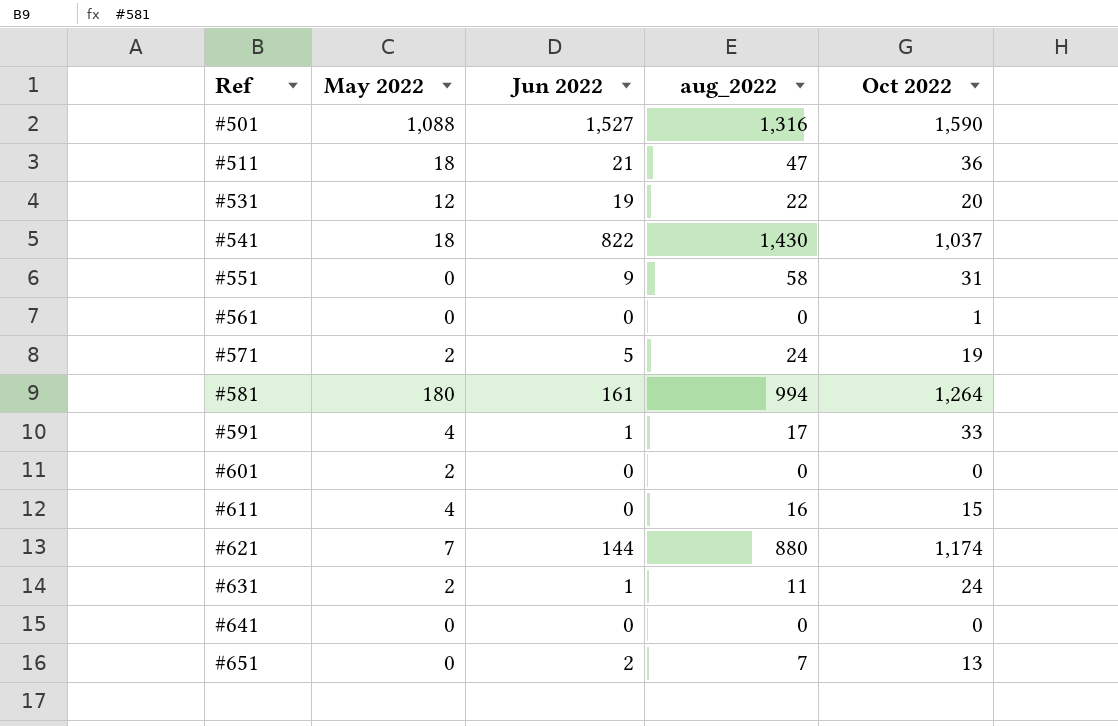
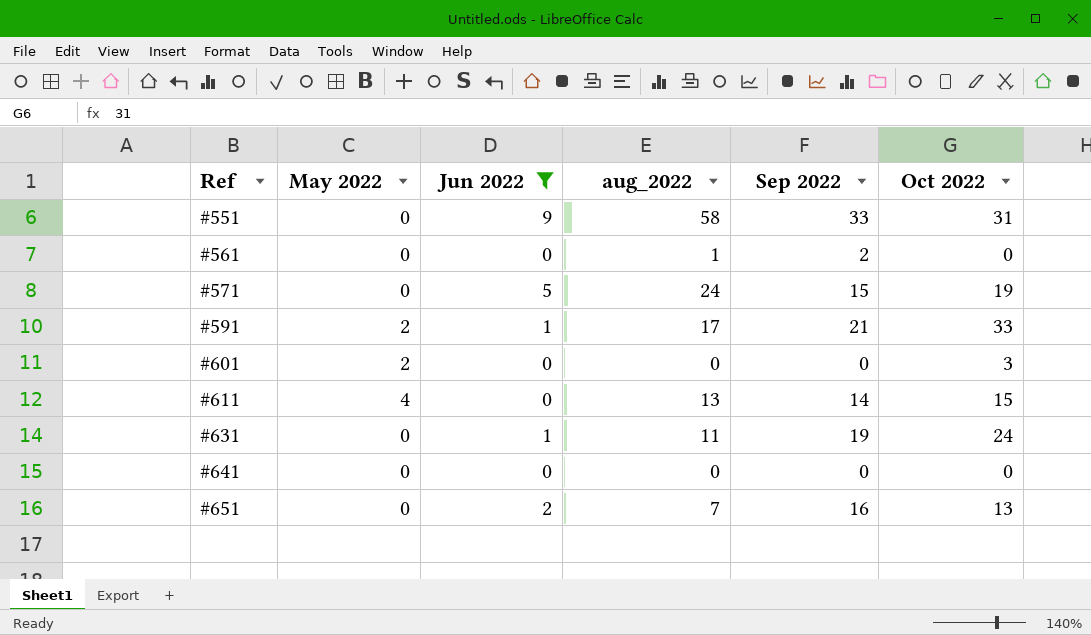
filter: none -> Jun 2022 <= 9
column Sep 2022 | position: none -> 5
#561 | aug_2022: 0 -> 1
#561 | Oct 2022: 1 -> 0
#571 | May 2022: 2 -> 0
#591 | May 2022: 4 -> 2
#601 | Oct 2022: 0 -> 3
#611 | aug_2022: 16 -> 13
#631 | May 2022: 2 -> 0

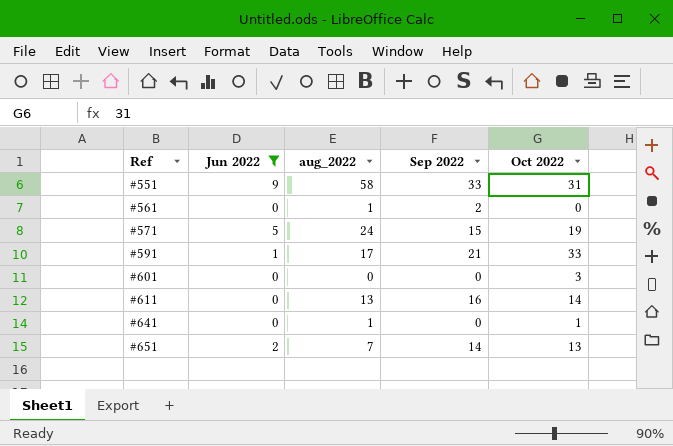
column May 2022 | position: 2 -> none
row #631: 0 | 1 | 11 | 19 | 24 -> none
#611 | Sep 2022: 14 -> 16
#611 | Oct 2022: 15 -> 14
#641 | aug_2022: 0 -> 1
#641 | Oct 2022: 0 -> 1
#651 | Sep 2022: 16 -> 14

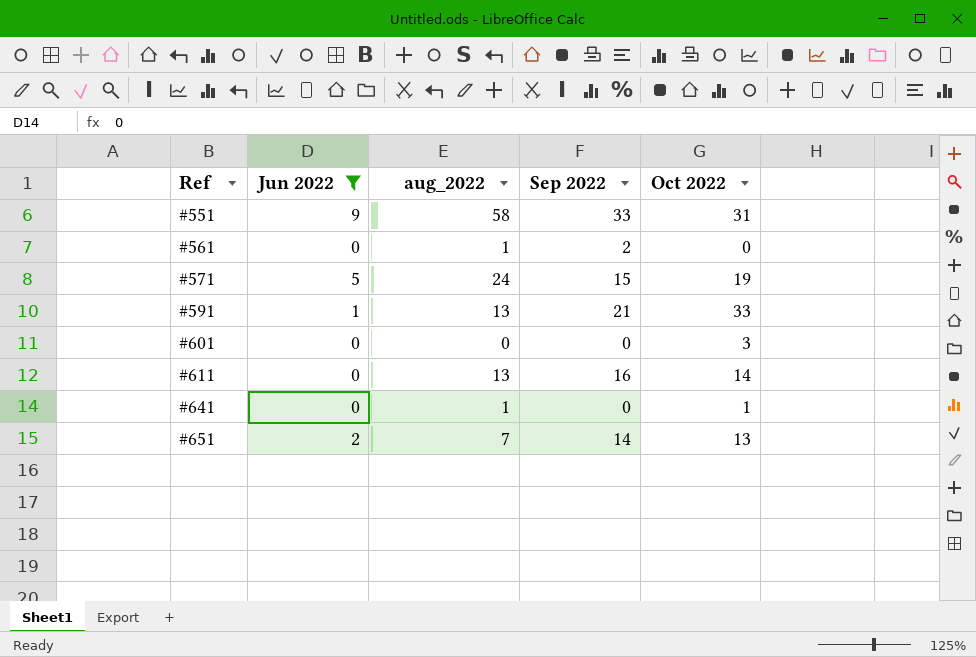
#591 | aug_2022: 17 -> 13

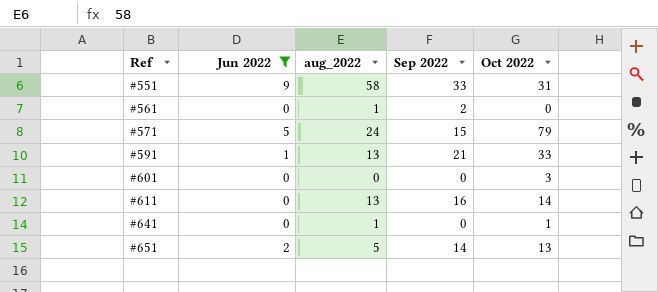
#571 | Oct 2022: 19 -> 79
#651 | aug_2022: 7 -> 5

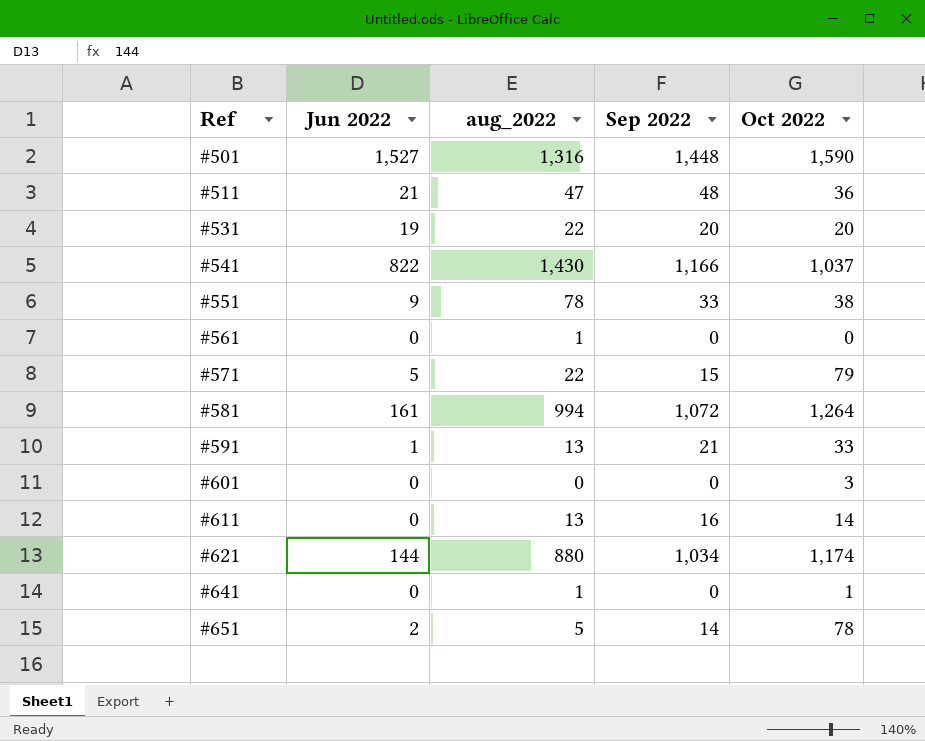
filter: Jun 2022 <= 9 -> none
#551 | aug_2022: 58 -> 78
#551 | Oct 2022: 31 -> 38
#561 | Sep 2022: 2 -> 0
#571 | aug_2022: 24 -> 22
#651 | Oct 2022: 13 -> 78

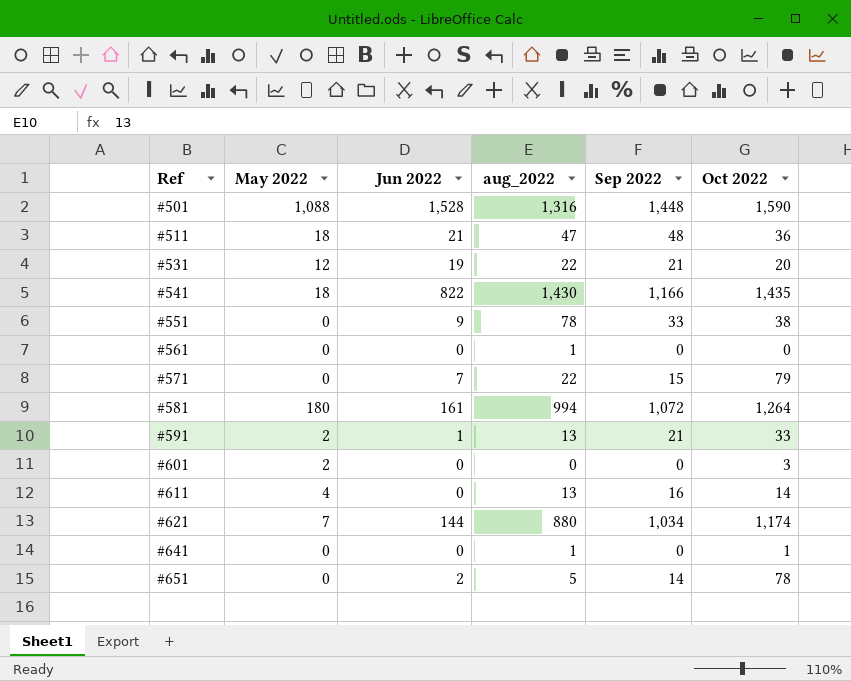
column May 2022 | position: none -> 2
#501 | Jun 2022: 1,527 -> 1,528
#531 | Sep 2022: 20 -> 21
#541 | Oct 2022: 1,037 -> 1,435
#571 | Jun 2022: 5 -> 7

